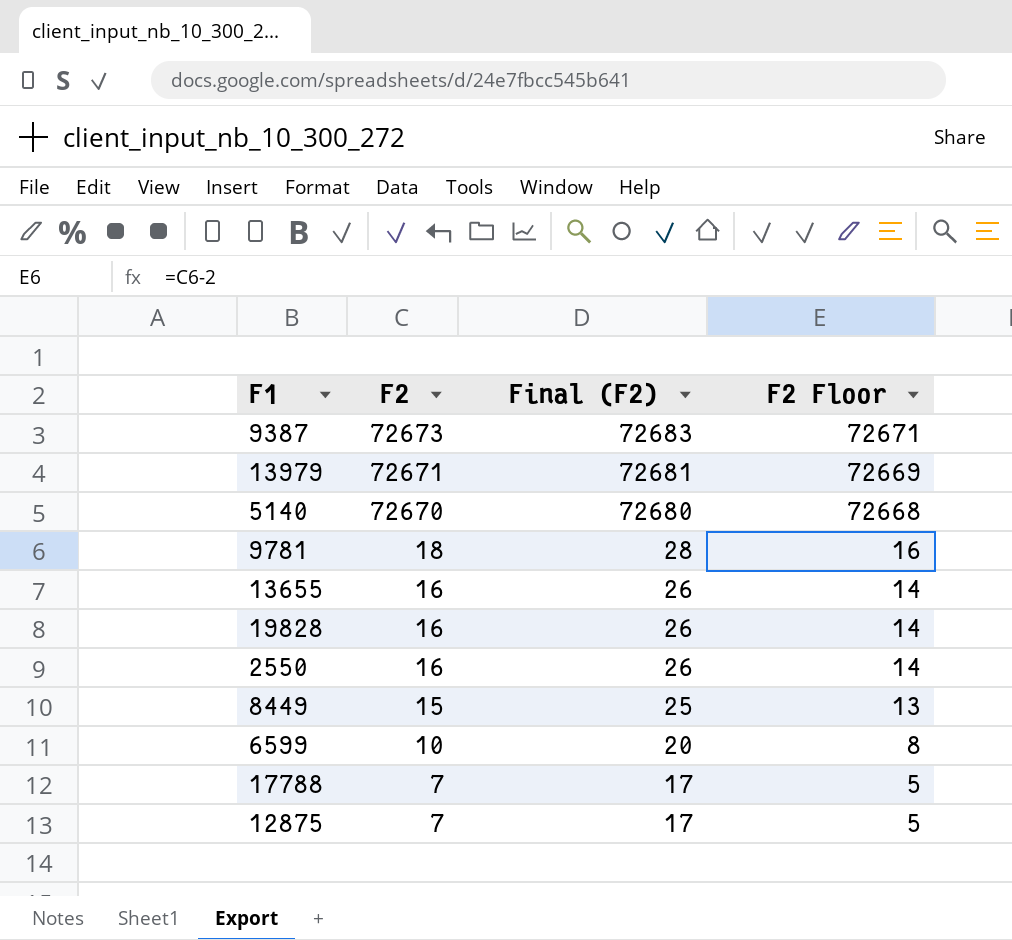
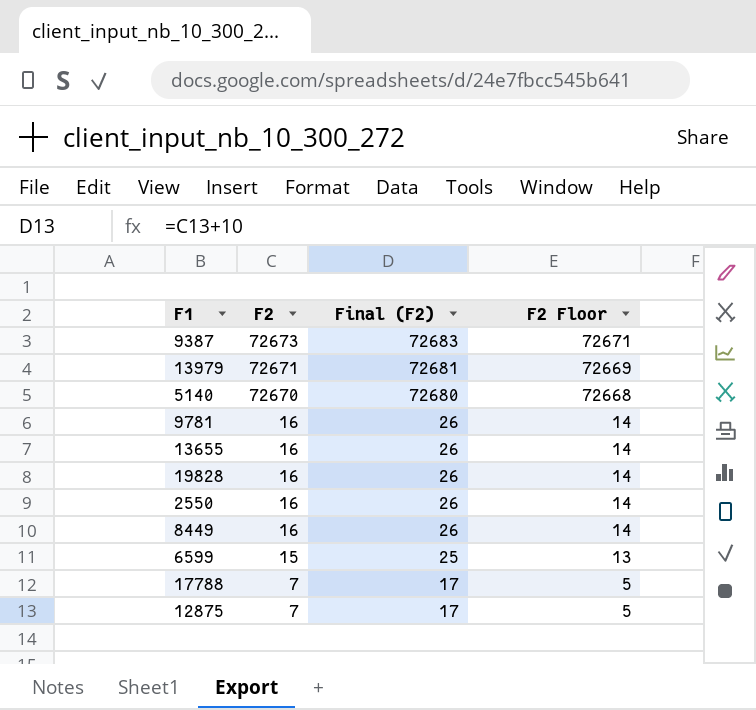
9781 | F2: 18 -> 16
9781 | Final (F2): 28 -> 26
9781 | F2 Floor: 16 -> 14
8449 | F2: 15 -> 16
8449 | Final (F2): 25 -> 26
8449 | F2 Floor: 13 -> 14
6599 | F2: 10 -> 15
6599 | Final (F2): 20 -> 25
6599 | F2 Floor: 8 -> 13

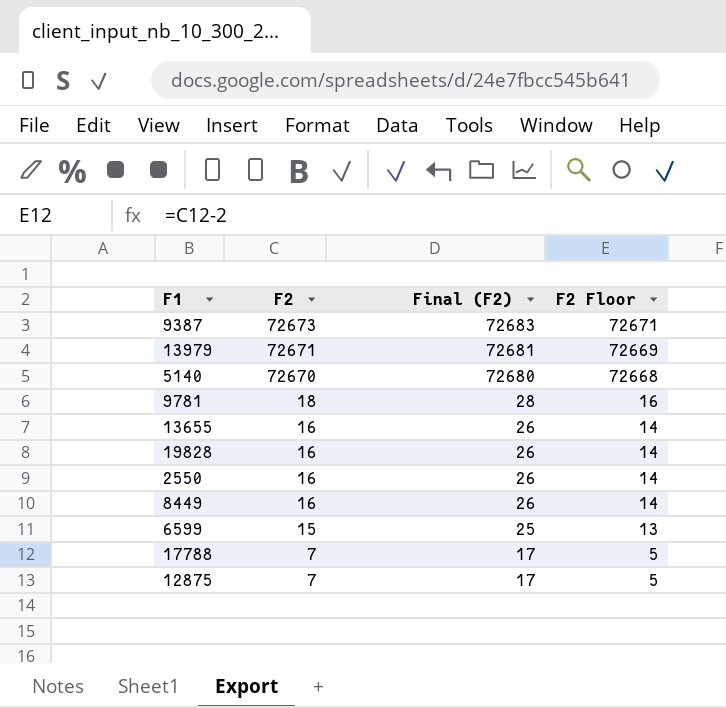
9781 | F2: 16 -> 18
9781 | Final (F2): 26 -> 28
9781 | F2 Floor: 14 -> 16

